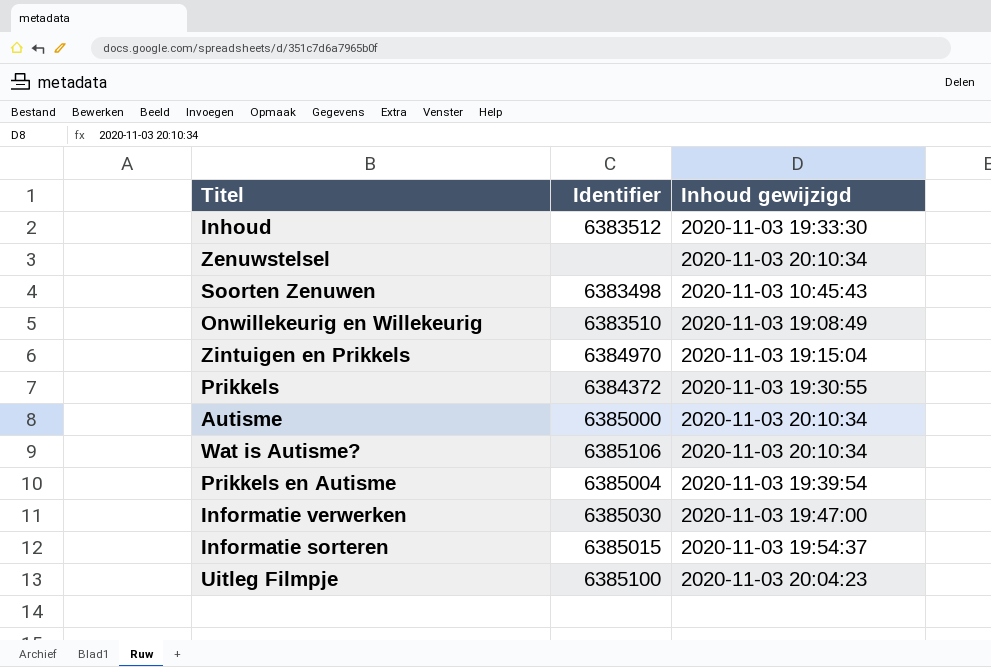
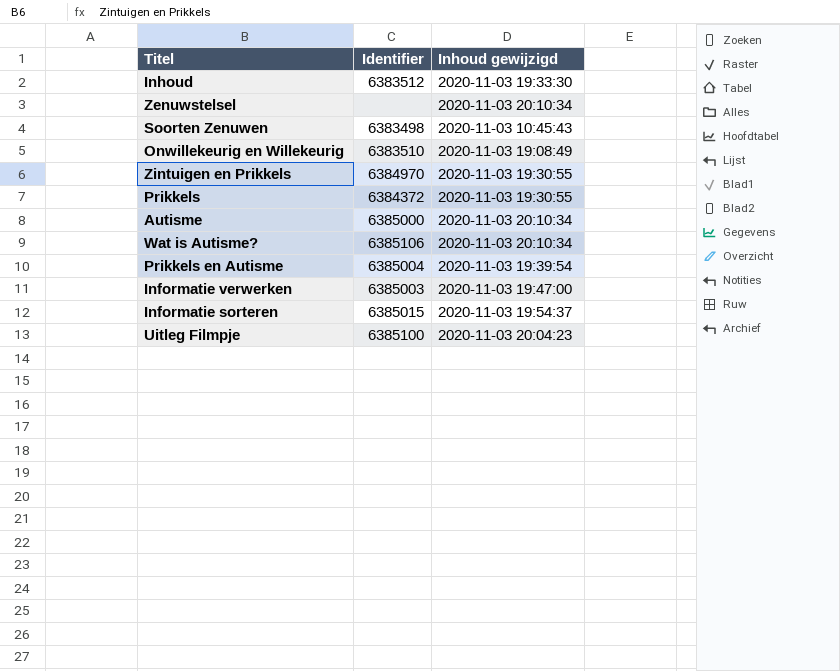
Zintuigen en Prikkels | Inhoud gewijzigd: 2020-11-03 19:15:04 -> 2020-11-03 19:30:55
Informatie verwerken | Identifier: 6385030 -> 6385003

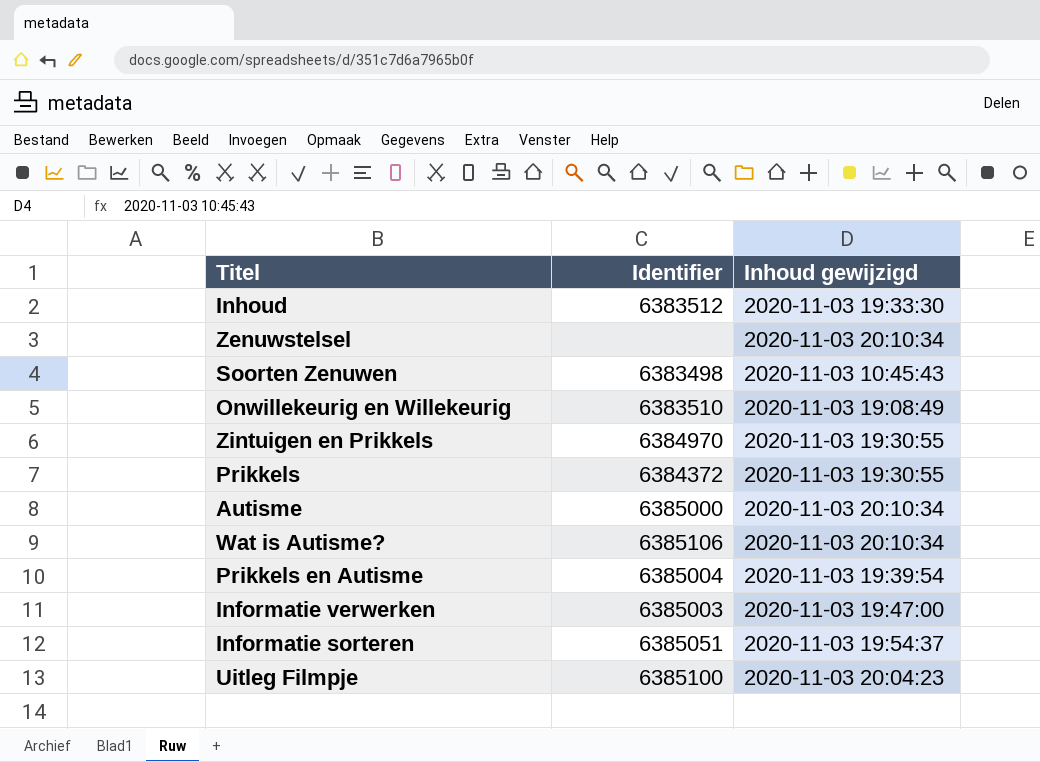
Informatie sorteren | Identifier: 6385015 -> 6385051

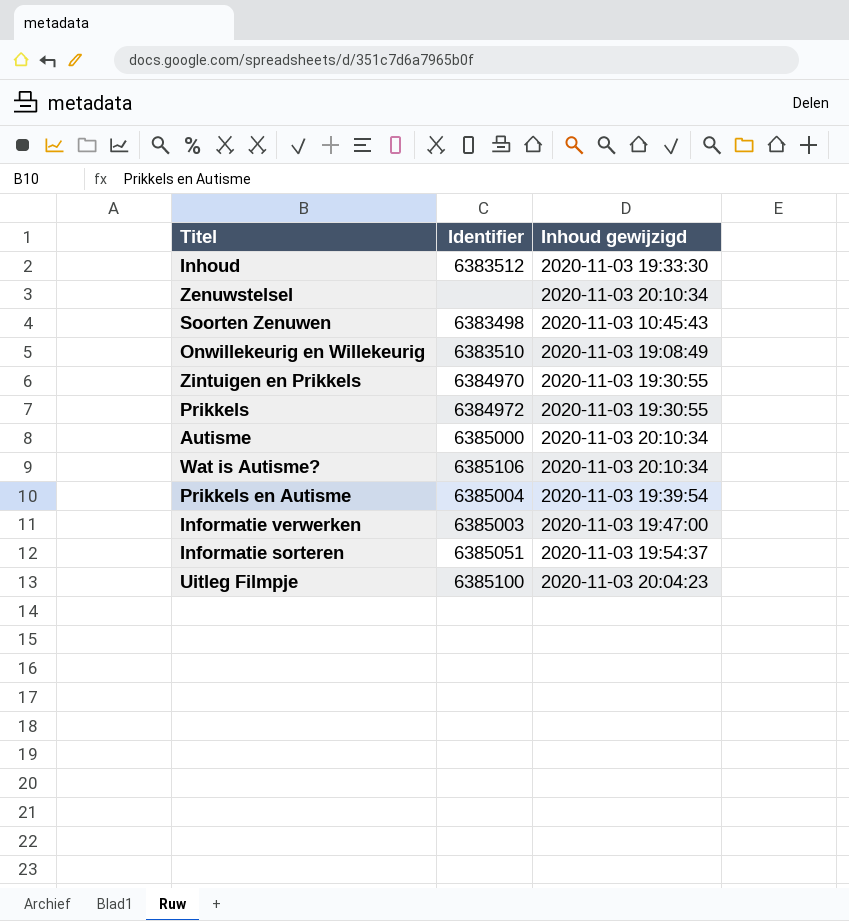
Prikkels | Identifier: 6384372 -> 6384972

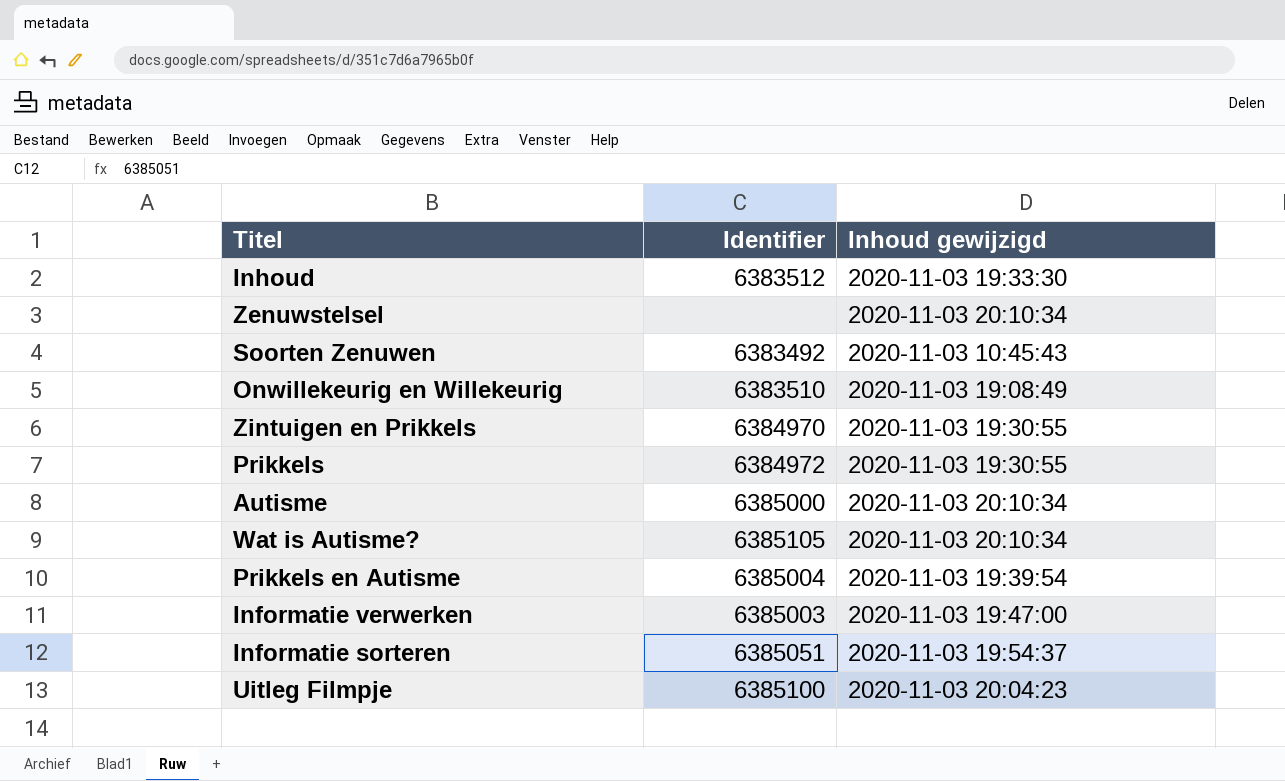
Soorten Zenuwen | Identifier: 6383498 -> 6383492
Wat is Autisme? | Identifier: 6385106 -> 6385105

